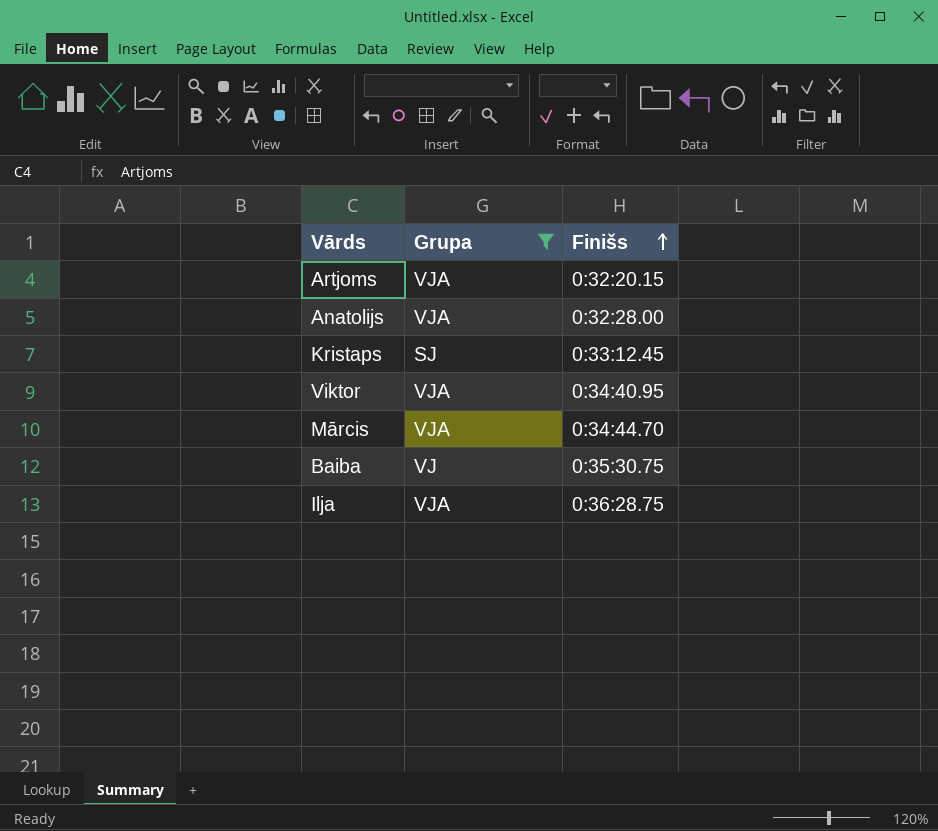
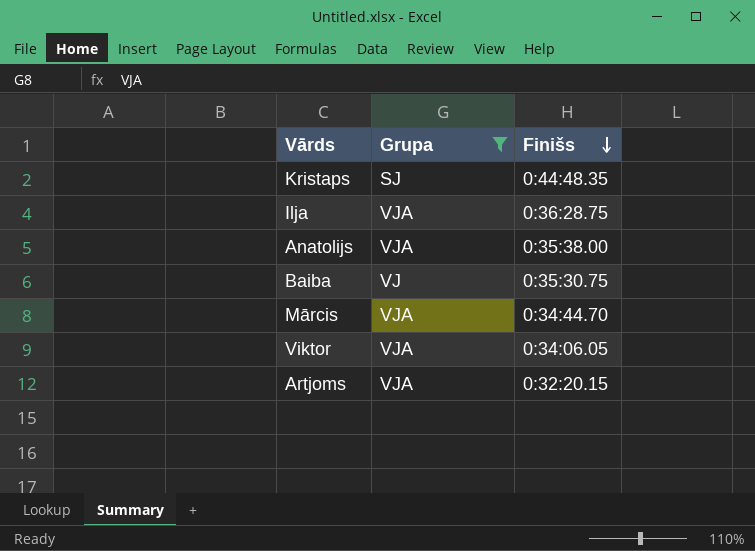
row order: Finišs ascending -> Finišs descending
Kristaps | Finišs: 0:33:12.45 -> 0:44:48.35
Anatolijs | Finišs: 0:32:28.00 -> 0:35:38.00
Viktor | Finišs: 0:34:40.95 -> 0:34:06.05

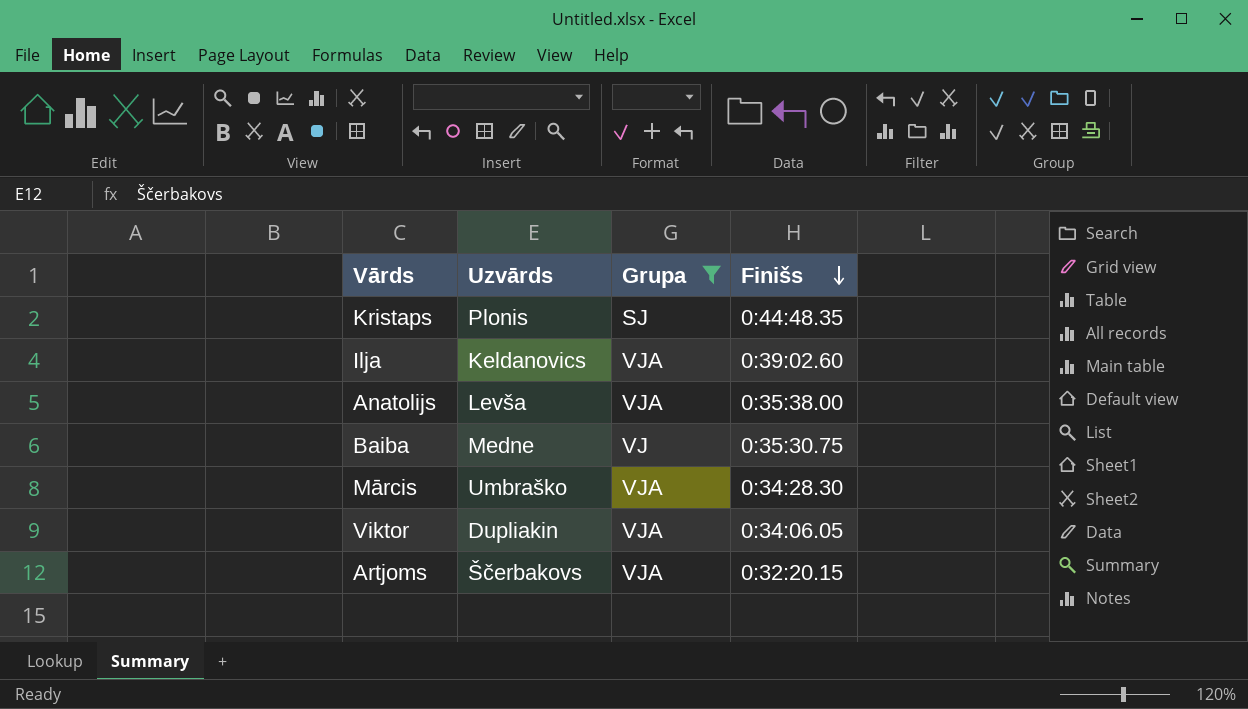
column Uzvārds | position: none -> 2
Ilja | Finišs: 0:36:28.75 -> 0:39:02.60
Mārcis | Finišs: 0:34:44.70 -> 0:34:28.30

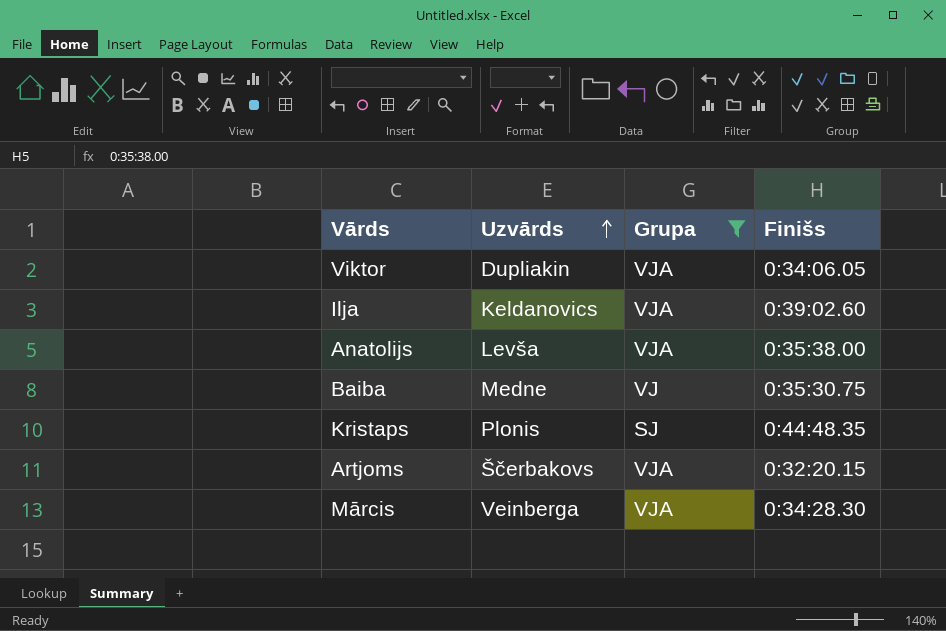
row order: Finišs descending -> Uzvārds ascending
Mārcis | Uzvārds: Umbraško -> Veinberga

